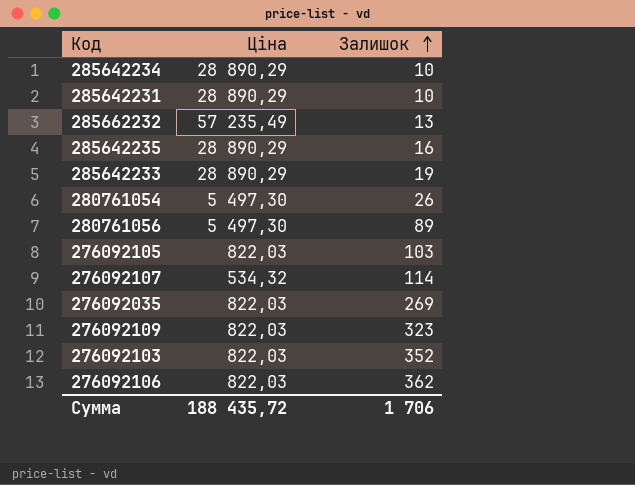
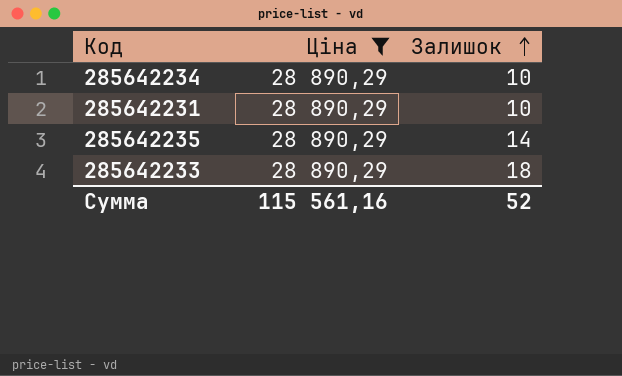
filter: none -> Ціна = 28 890,29
285642235 | Залишок: 16 -> 14
285642233 | Залишок: 19 -> 18
Сумма | Ціна: 188 435,72 -> 115 561,16
Сумма | Залишок: 1 706 -> 52

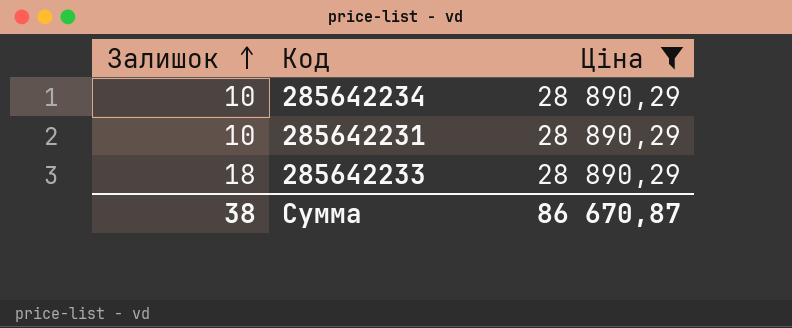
column Залишок | position: 3 -> 1
row 285642235: 28 890,29 | 14 -> none
Сумма | Залишок: 52 -> 38
Сумма | Ціна: 115 561,16 -> 86 670,87

